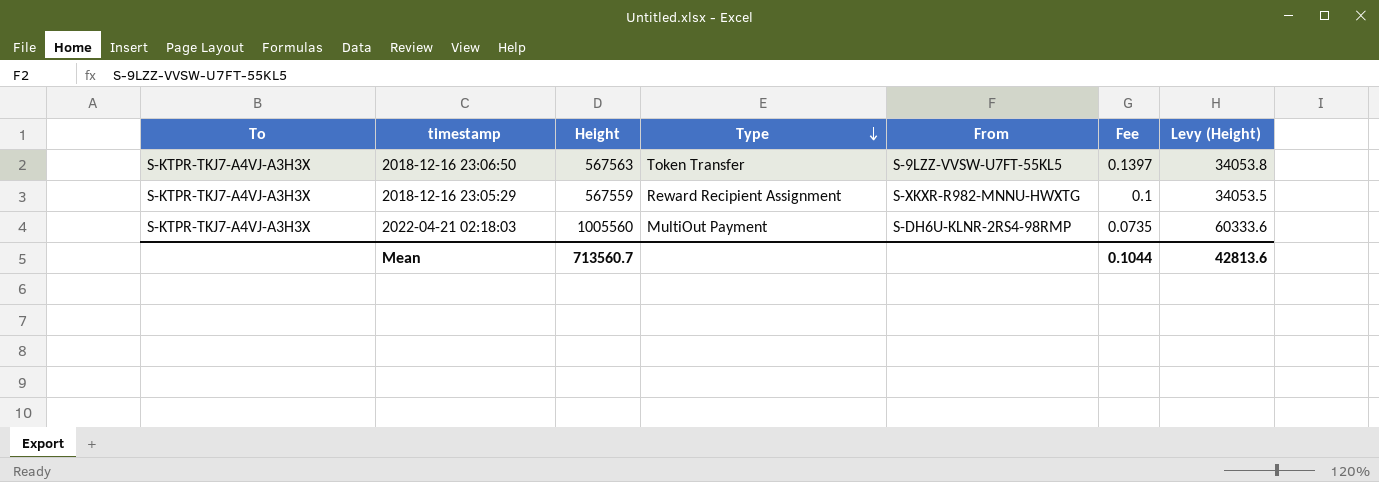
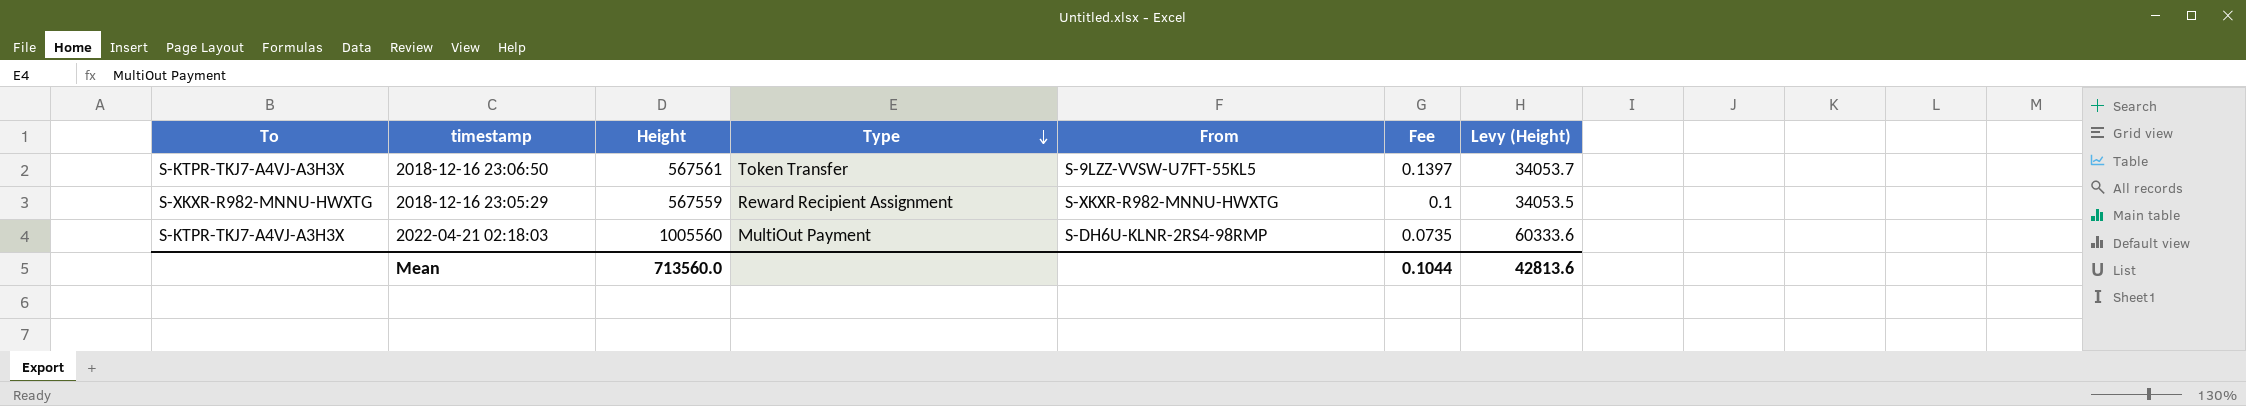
2018-12-16 23:06:50 | Height: 567563 -> 567561
2018-12-16 23:06:50 | Levy (Height): 34053.8 -> 34053.7
2018-12-16 23:05:29 | To: S-KTPR-TKJ7-A4VJ-A3H3X -> S-XKXR-R982-MNNU-HWXTG
Mean | Height: 713560.7 -> 713560.0

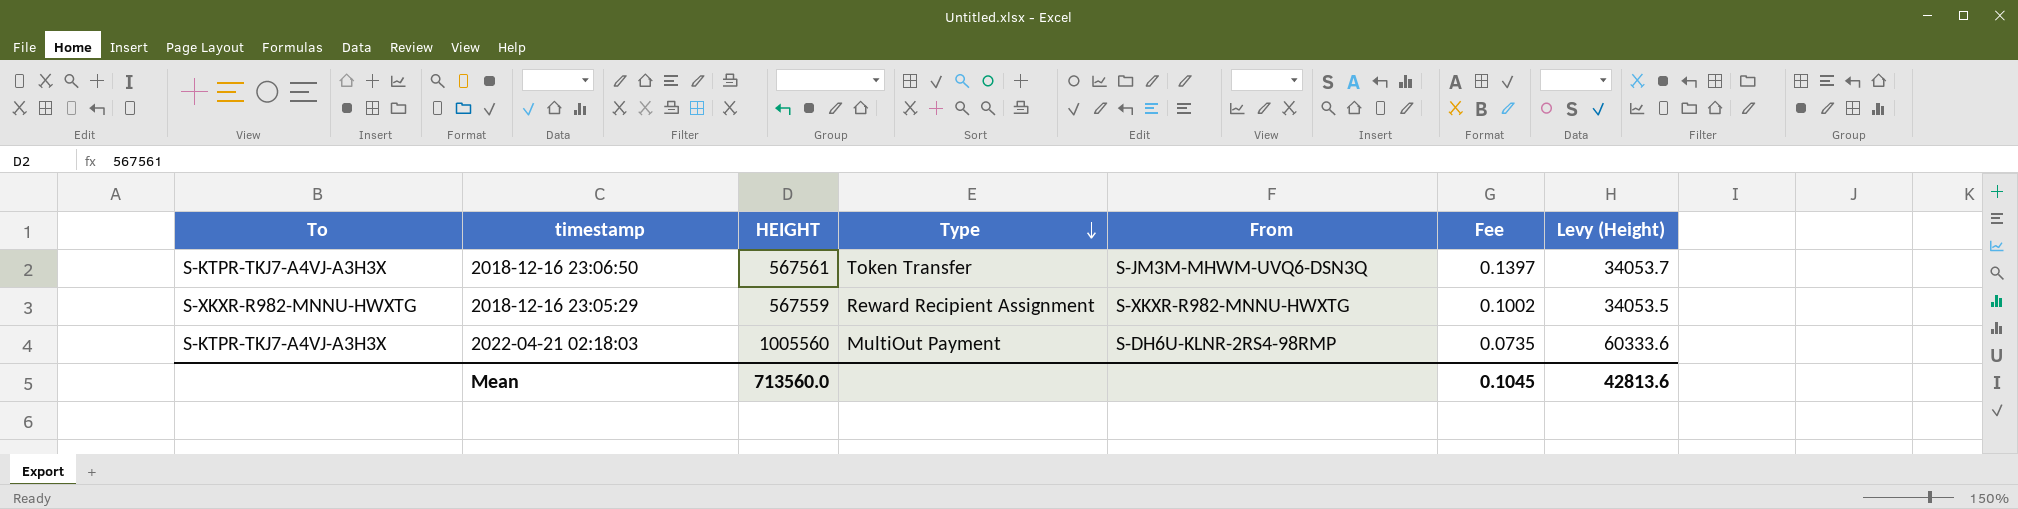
column name: Height -> HEIGHT
2018-12-16 23:06:50 | From: S-9LZZ-VVSW-U7FT-55KL5 -> S-JM3M-MHWM-UVQ6-DSN3Q
2018-12-16 23:05:29 | Fee: 0.1 -> 0.1002
Mean | Fee: 0.1044 -> 0.1045

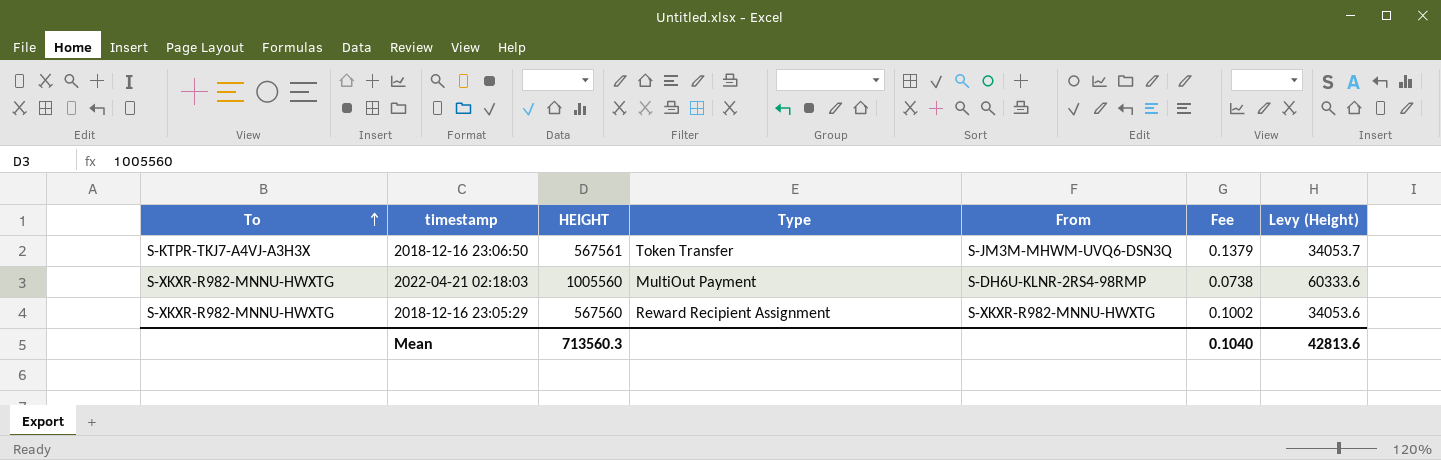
row order: Type descending -> To ascending
2018-12-16 23:06:50 | Fee: 0.1397 -> 0.1379
2022-04-21 02:18:03 | To: S-KTPR-TKJ7-A4VJ-A3H3X -> S-XKXR-R982-MNNU-HWXTG
2022-04-21 02:18:03 | Fee: 0.0735 -> 0.0738
2018-12-16 23:05:29 | HEIGHT: 567559 -> 567560
2018-12-16 23:05:29 | Levy (Height): 34053.5 -> 34053.6
Mean | HEIGHT: 713560.0 -> 713560.3
Mean | Fee: 0.1045 -> 0.1040

